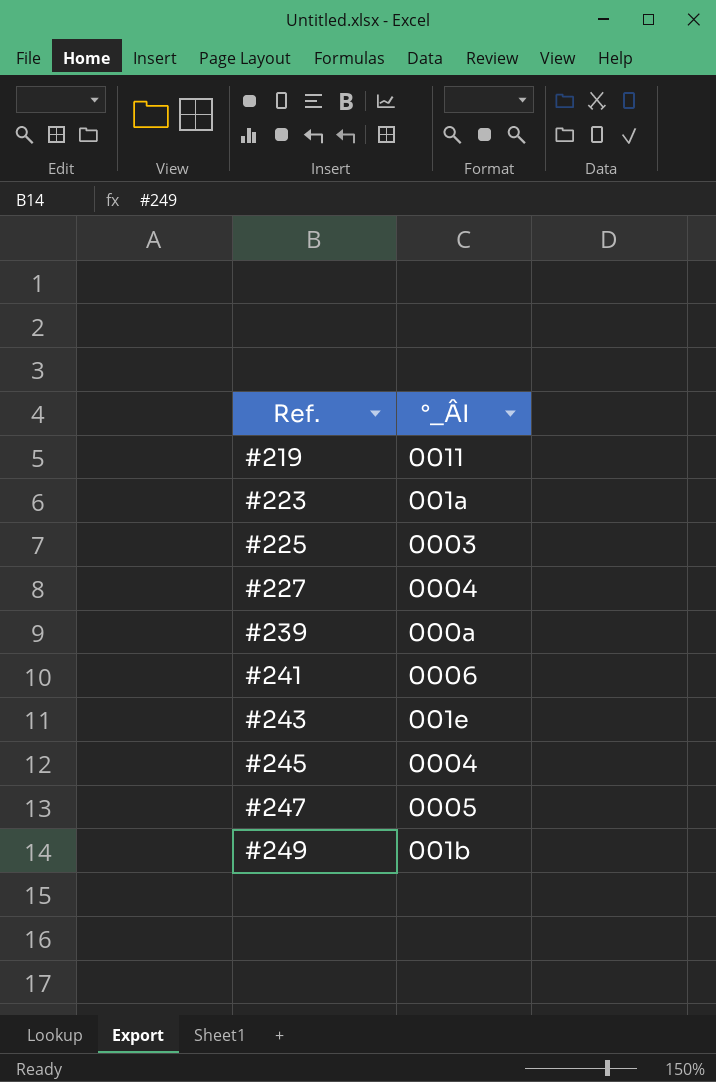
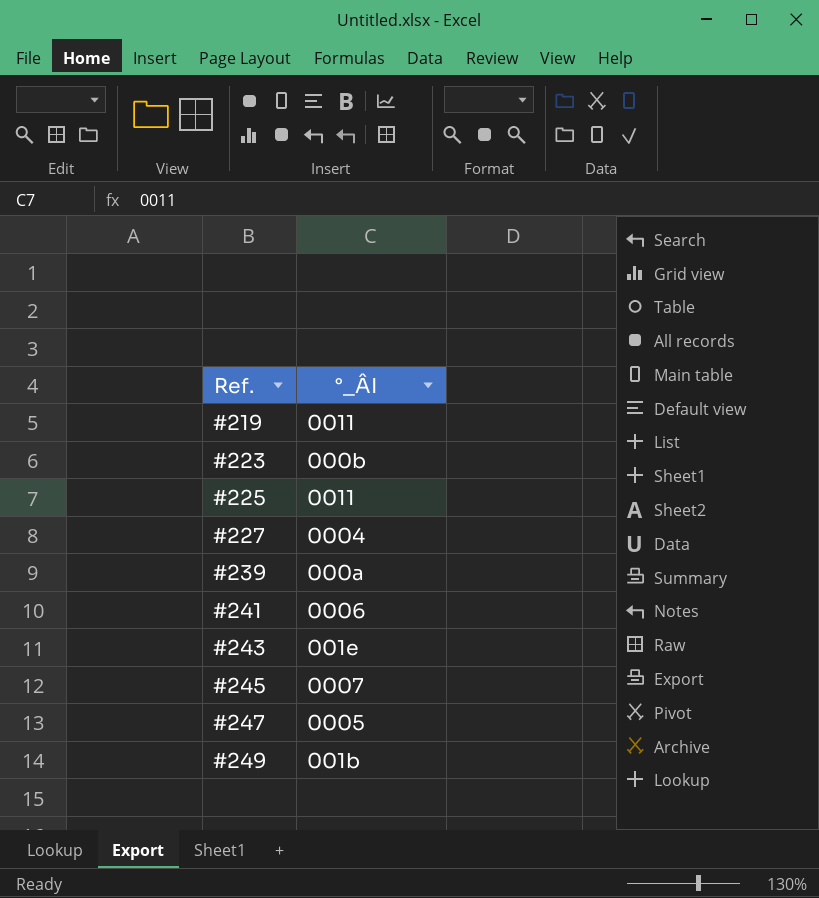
#223 | °_ÂI: 001a -> 000b
#225 | °_ÂI: 0003 -> 0011
#245 | °_ÂI: 0004 -> 0007

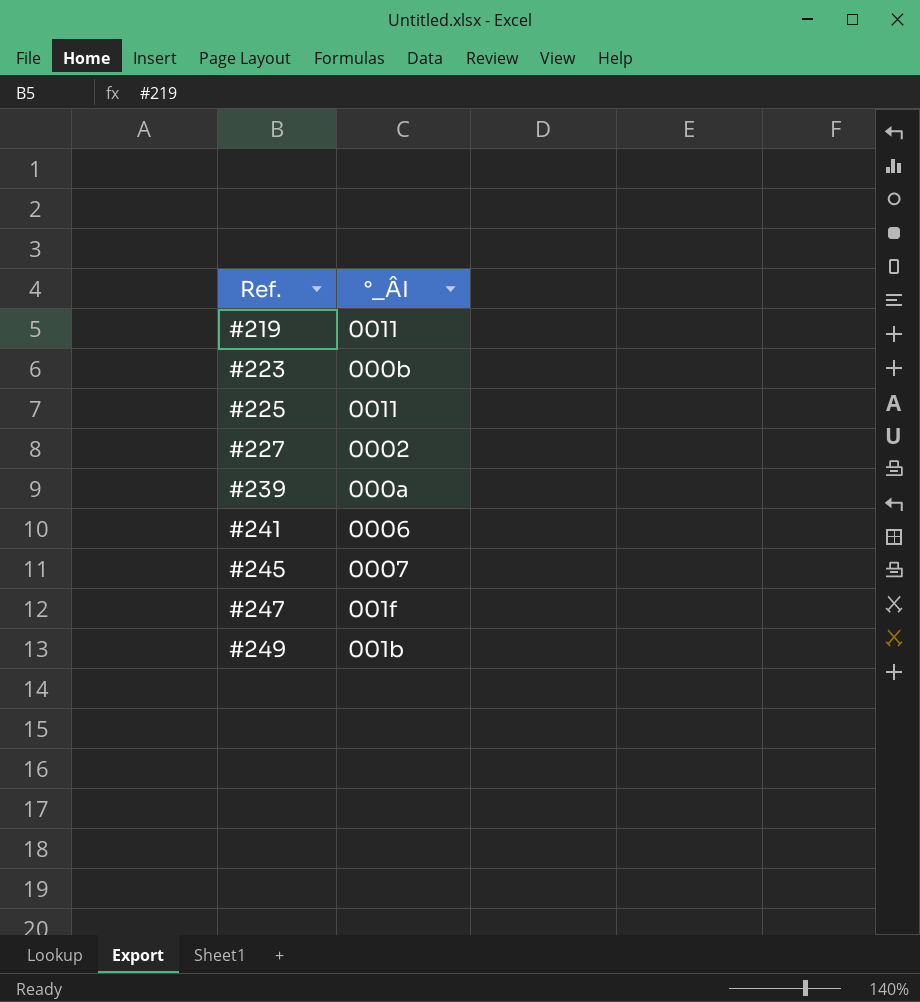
row #243: 001e -> none
#227 | °_ÂI: 0004 -> 0002
#247 | °_ÂI: 0005 -> 001f

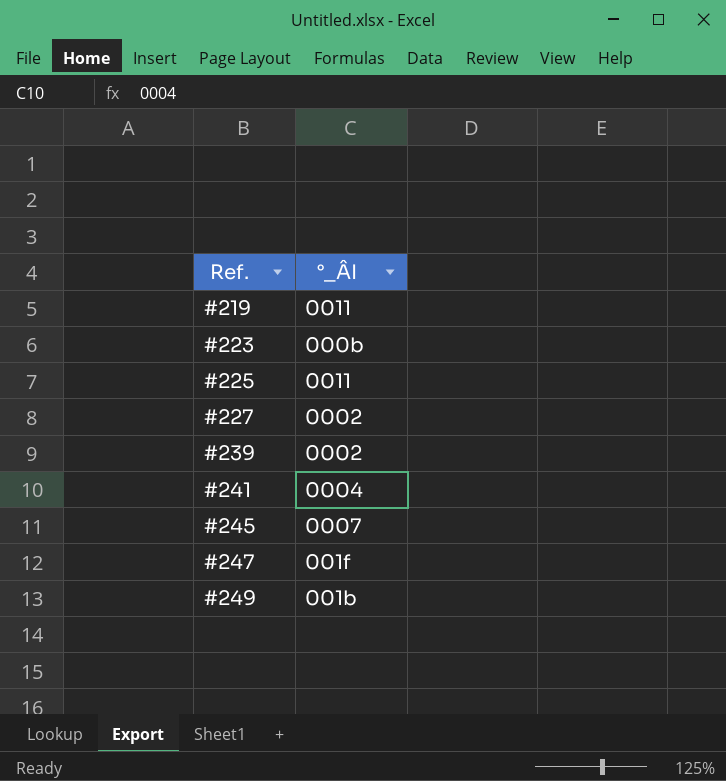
#239 | °_ÂI: 000a -> 0002
#241 | °_ÂI: 0006 -> 0004

